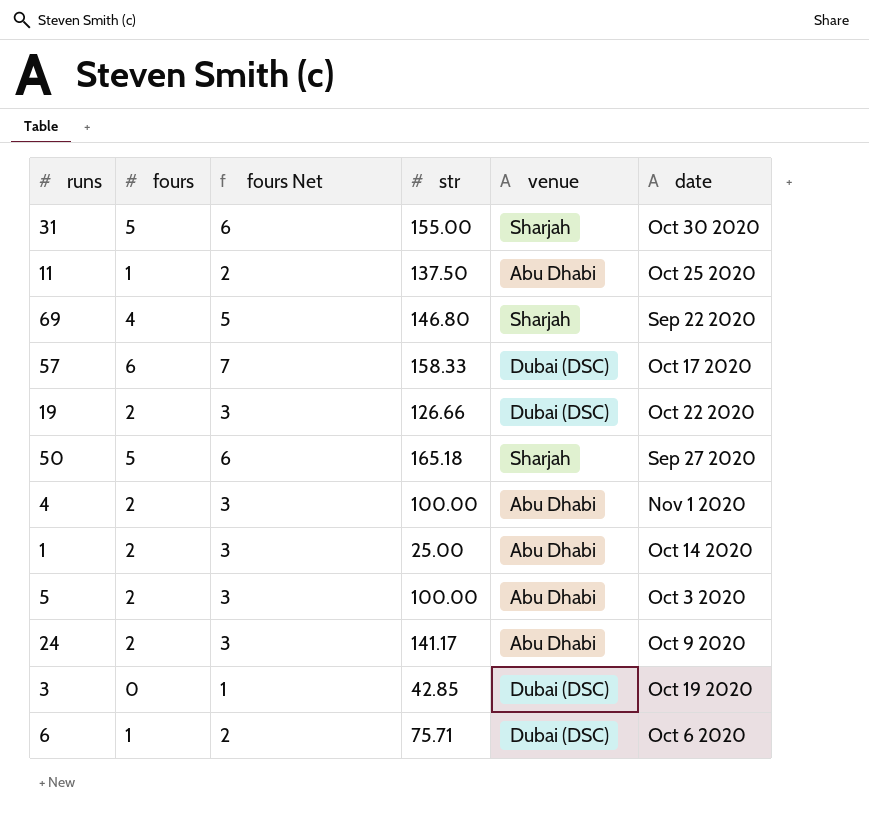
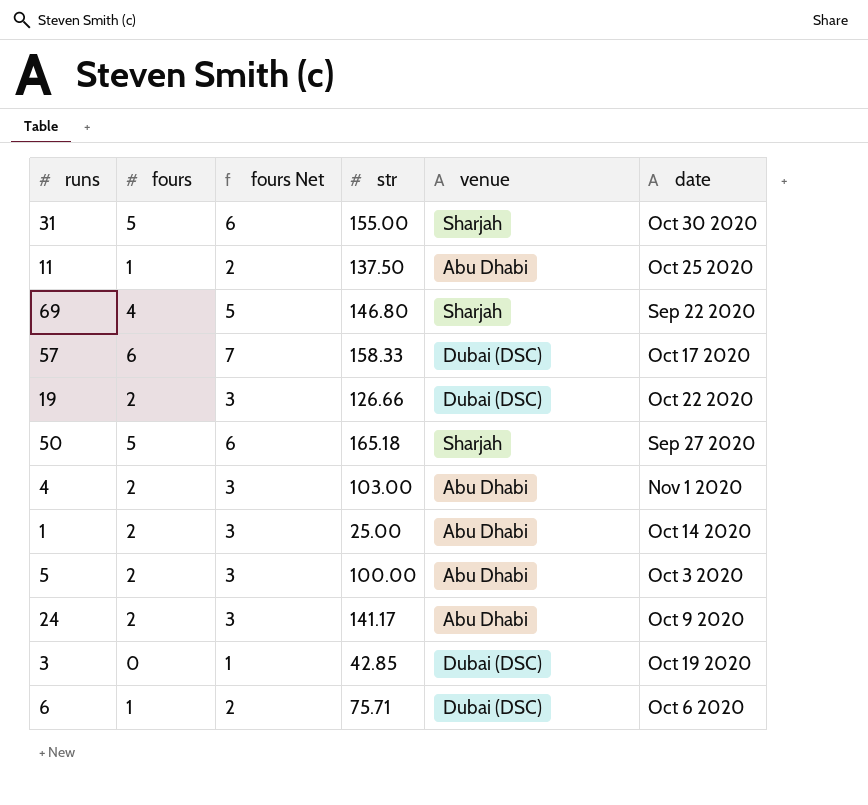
4 | str: 100.00 -> 103.00

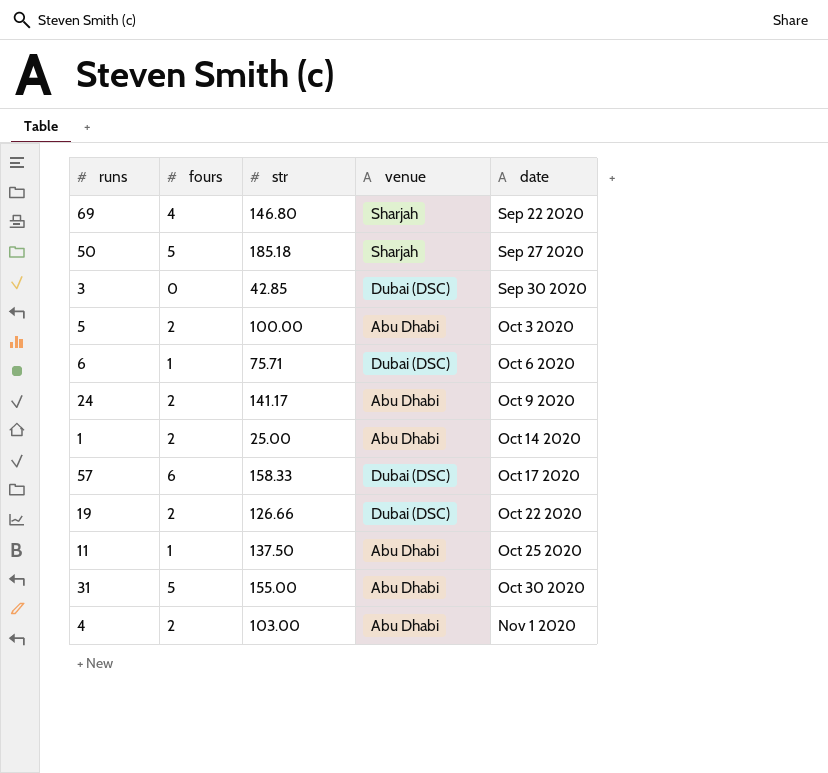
row order: none -> date ascending
column fours Net | formula: [fours] + 1 -> none
50 | str: 165.18 -> 185.18
3 | date: Oct 19 2020 -> Sep 30 2020
31 | venue: Sharjah -> Abu Dhabi

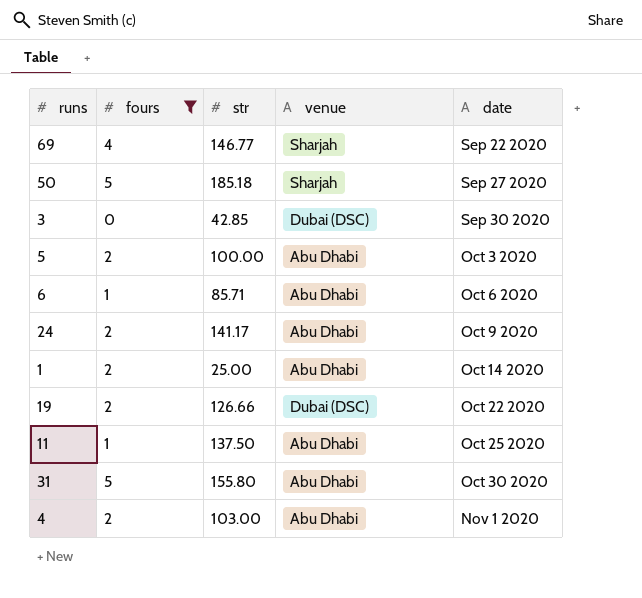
filter: none -> fours != 6
69 | str: 146.80 -> 146.77
6 | str: 75.71 -> 85.71
6 | venue: Dubai (DSC) -> Abu Dhabi
31 | str: 155.00 -> 155.80

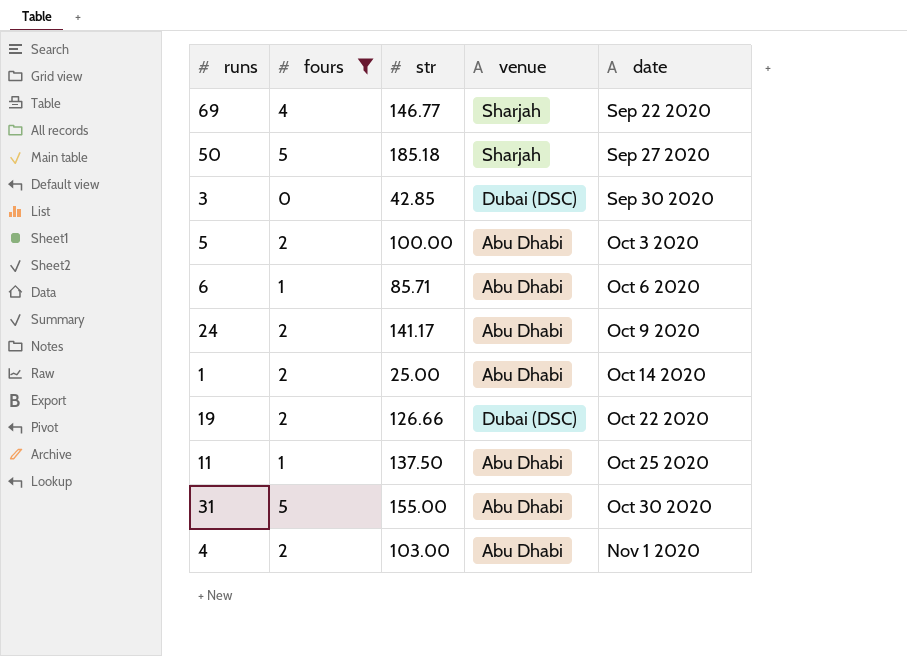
31 | str: 155.80 -> 155.00

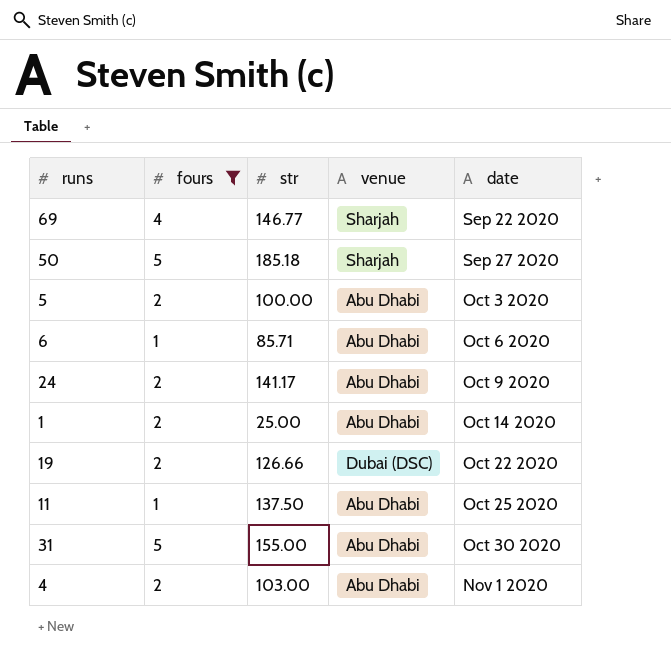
row 3: 0 | 42.85 | Dubai (DSC) | Sep 30 2020 -> none

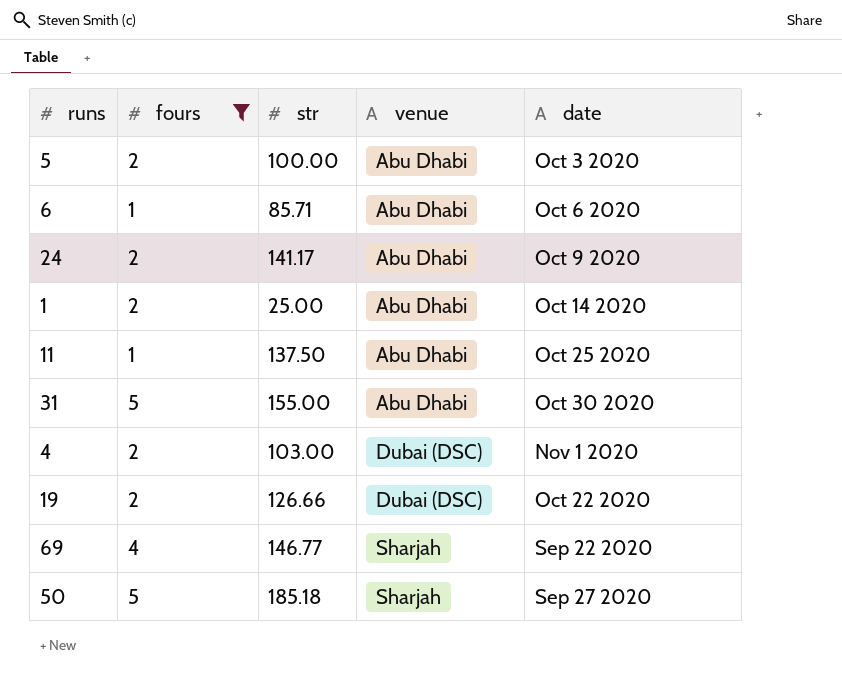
row order: date ascending -> venue ascending
4 | venue: Abu Dhabi -> Dubai (DSC)

